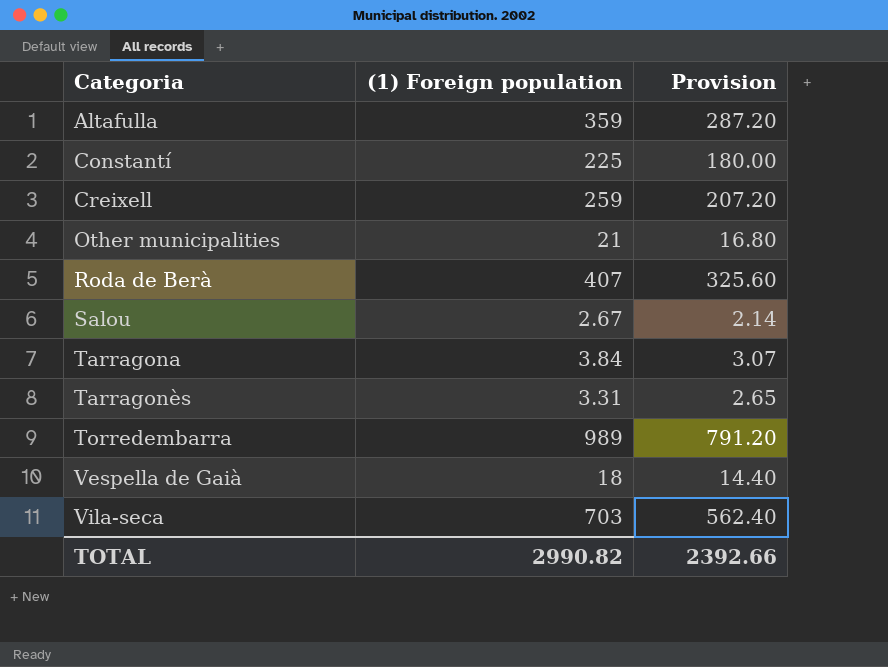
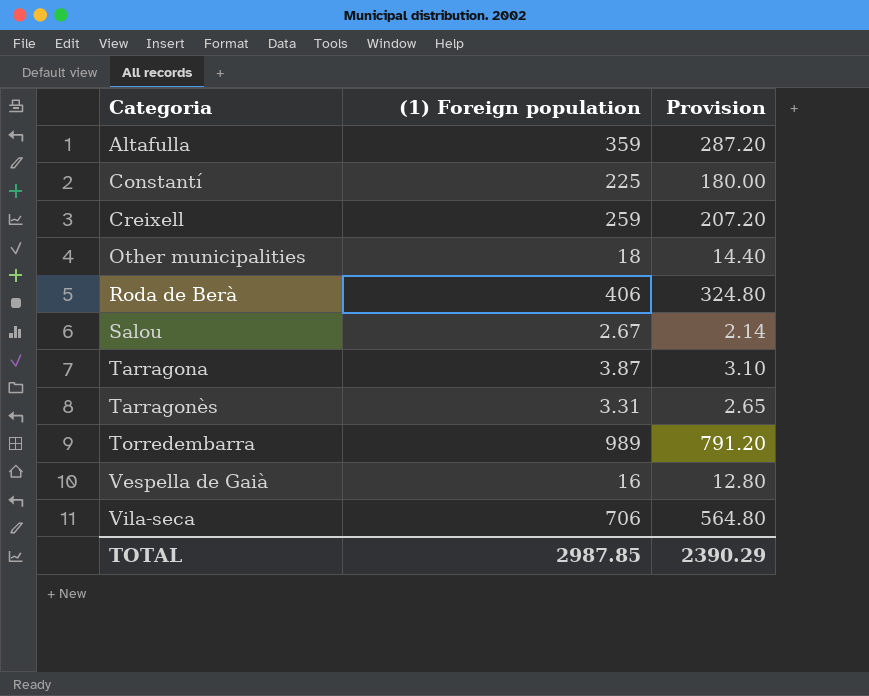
Other municipalities | (1) Foreign population: 21 -> 18
Other municipalities | Provision: 16.80 -> 14.40
Roda de Berà | (1) Foreign population: 407 -> 406
Roda de Berà | Provision: 325.60 -> 324.80
Tarragona | (1) Foreign population: 3.84 -> 3.87
Tarragona | Provision: 3.07 -> 3.10
Vespella de Gaià | (1) Foreign population: 18 -> 16
Vespella de Gaià | Provision: 14.40 -> 12.80
Vila-seca | (1) Foreign population: 703 -> 706
Vila-seca | Provision: 562.40 -> 564.80
TOTAL | (1) Foreign population: 2990.82 -> 2987.85
TOTAL | Provision: 2392.66 -> 2390.29

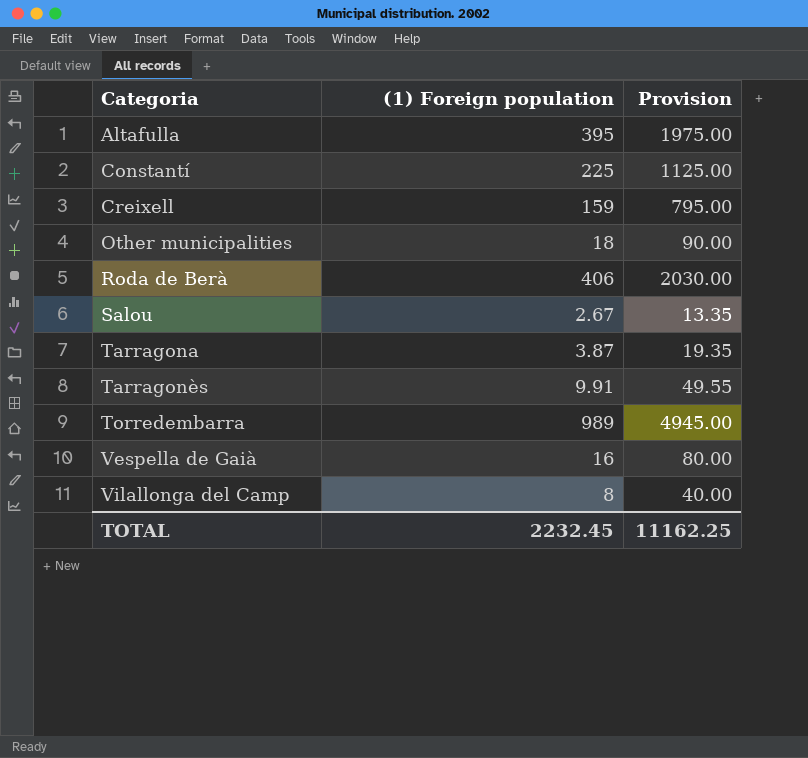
column Provision | formula: [(1) Foreign population] * 0.8 -> [(1) Foreign population] * 5
row Vila-seca: 706 | 564.80 -> none
Altafulla | (1) Foreign population: 359 -> 395
Creixell | (1) Foreign population: 259 -> 159
Tarragonès | (1) Foreign population: 3.31 -> 9.91
row Vilallonga del Camp: none -> 8 | 40.00
TOTAL | (1) Foreign population: 2987.85 -> 2232.45
TOTAL | Provision: 2390.29 -> 11162.25

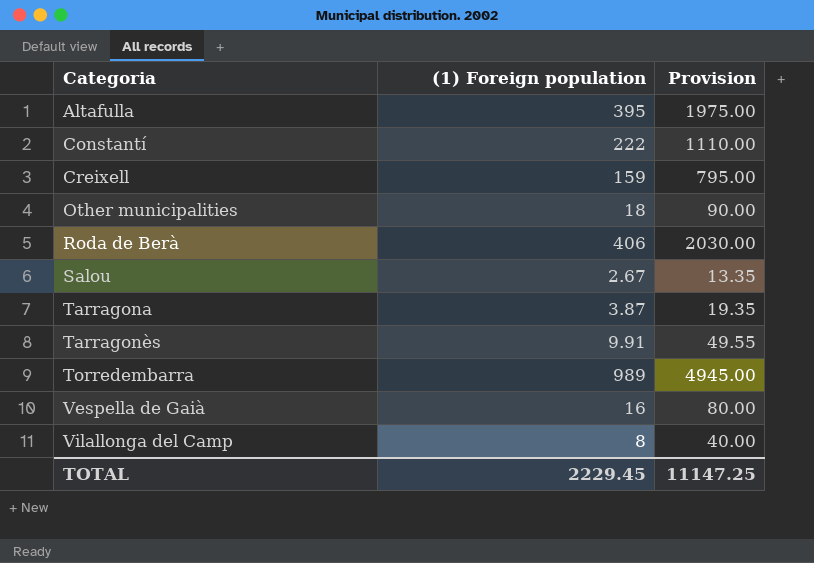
Constantí | (1) Foreign population: 225 -> 222
Constantí | Provision: 1125.00 -> 1110.00
TOTAL | (1) Foreign population: 2232.45 -> 2229.45
TOTAL | Provision: 11162.25 -> 11147.25

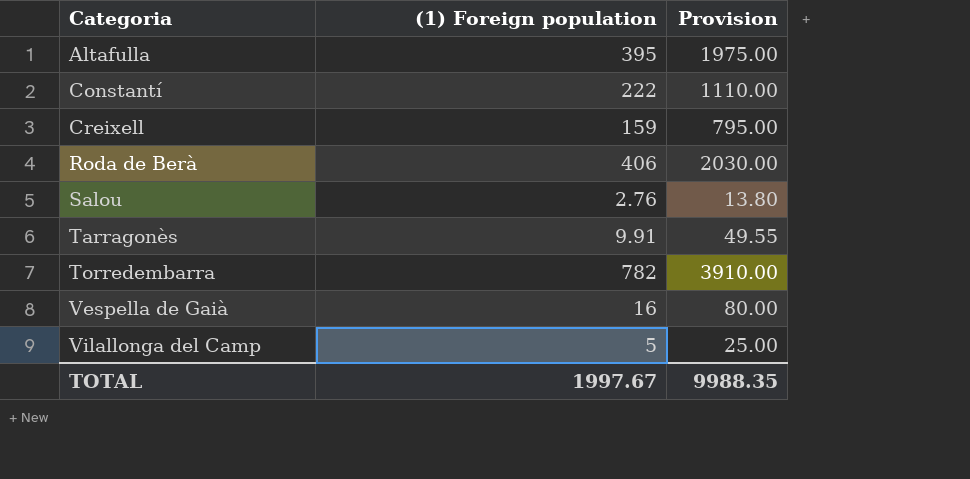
row Other municipalities: 18 | 90.00 -> none
row Tarragona: 3.87 | 19.35 -> none
Salou | (1) Foreign population: 2.67 -> 2.76
Salou | Provision: 13.35 -> 13.80
Torredembarra | (1) Foreign population: 989 -> 782
Torredembarra | Provision: 4945.00 -> 3910.00
Vilallonga del Camp | (1) Foreign population: 8 -> 5
Vilallonga del Camp | Provision: 40.00 -> 25.00
TOTAL | (1) Foreign population: 2229.45 -> 1997.67
TOTAL | Provision: 11147.25 -> 9988.35

